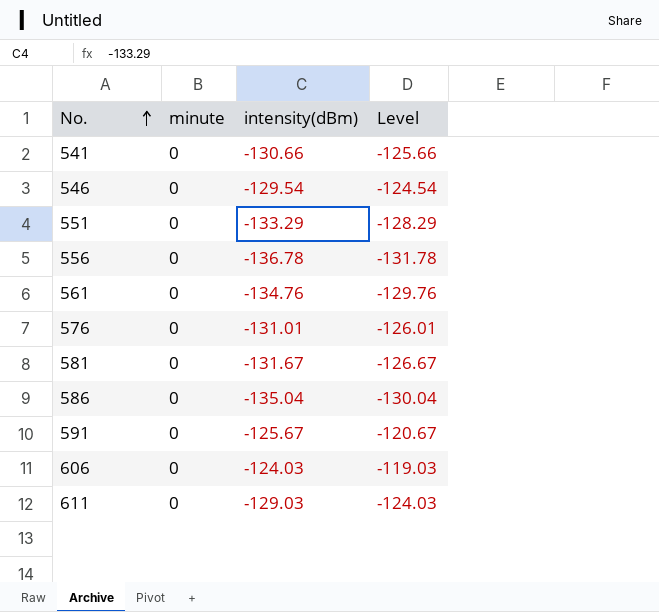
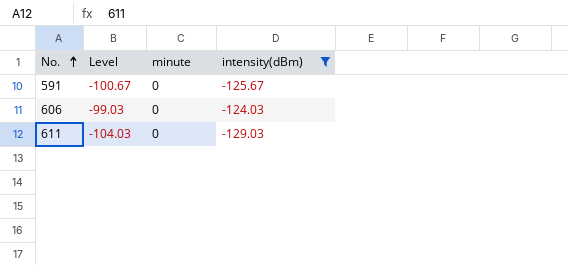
filter: none -> intensity(dBm) >= -129.03
column Level | formula: [intensity(dBm)] + 5 -> [intensity(dBm)] + 25
column Level | position: 4 -> 2

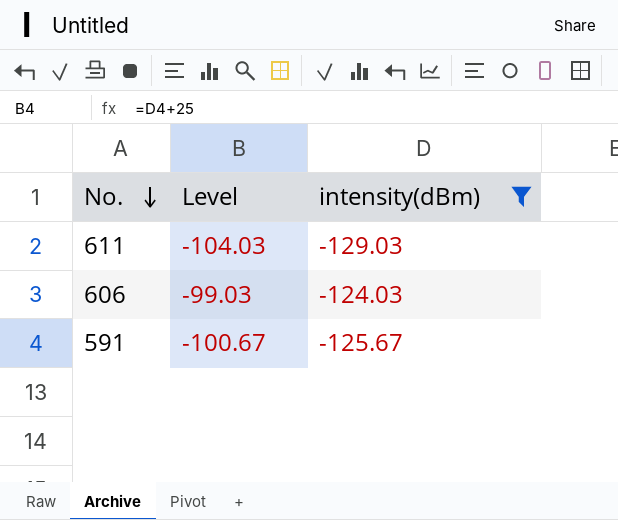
row order: No. ascending -> No. descending
column minute | position: 3 -> none

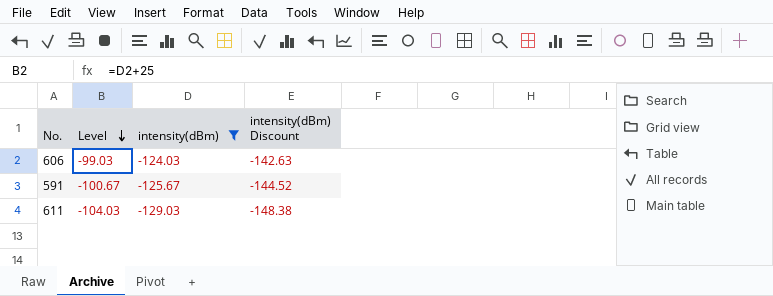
row order: No. descending -> Level descending
column intensity(dBm) Discount | formula: none -> [intensity(dBm)] * 1.15

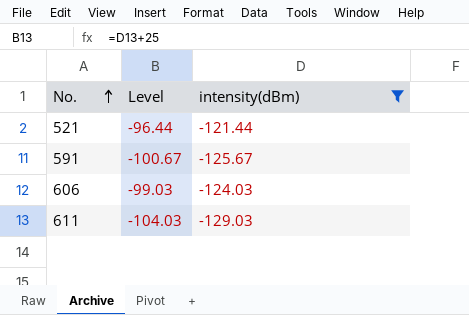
row order: Level descending -> No. ascending
column intensity(dBm) Discount | formula: [intensity(dBm)] * 1.15 -> none
row 521: none -> -96.44 | -121.44

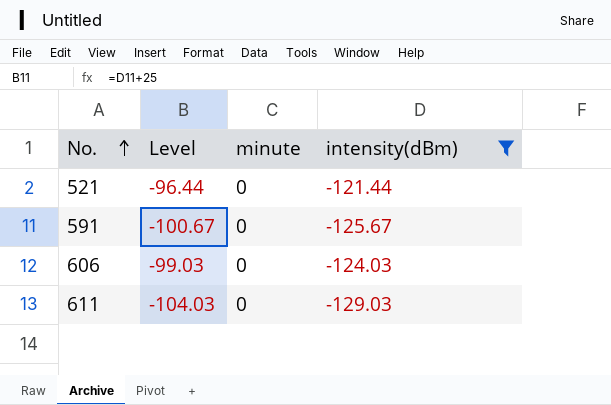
column minute | position: none -> 3

